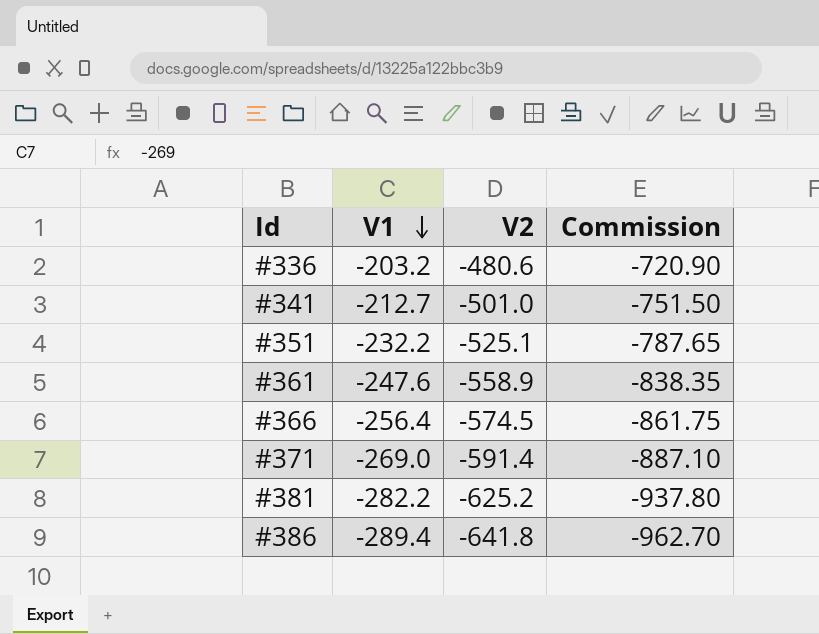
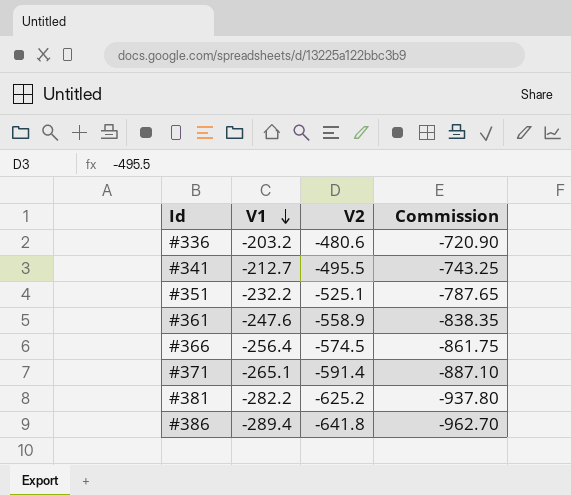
#341 | V2: -501.0 -> -495.5
#341 | Commission: -751.50 -> -743.25
#371 | V1: -269.0 -> -265.1

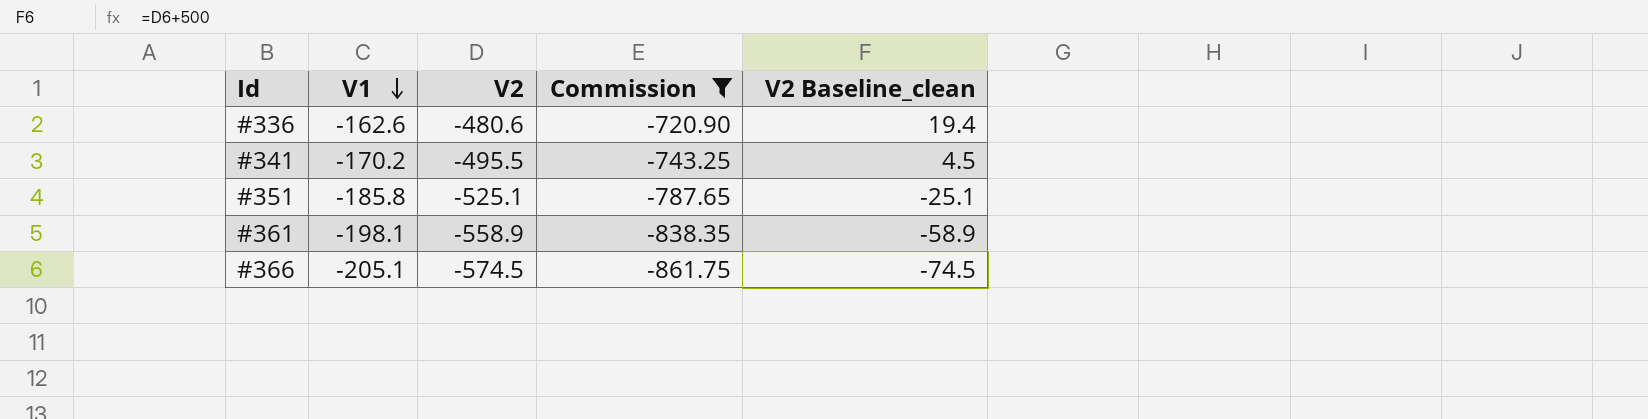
filter: none -> Commission >= -861.75
column V2 Baseline_clean | formula: none -> [V2] + 500
#336 | V1: -203.2 -> -162.6
#341 | V1: -212.7 -> -170.2
#351 | V1: -232.2 -> -185.8
#361 | V1: -247.6 -> -198.1
#366 | V1: -256.4 -> -205.1

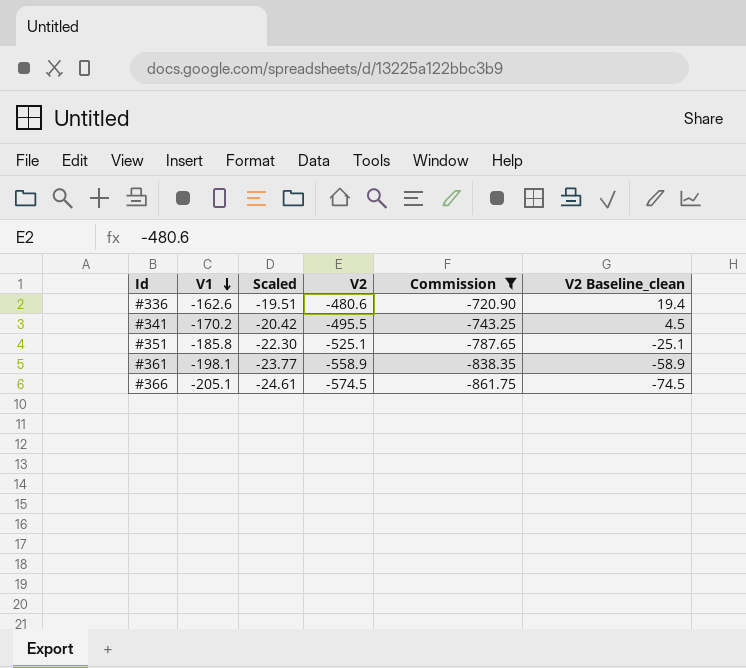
column Scaled | formula: none -> [V1] * 0.12

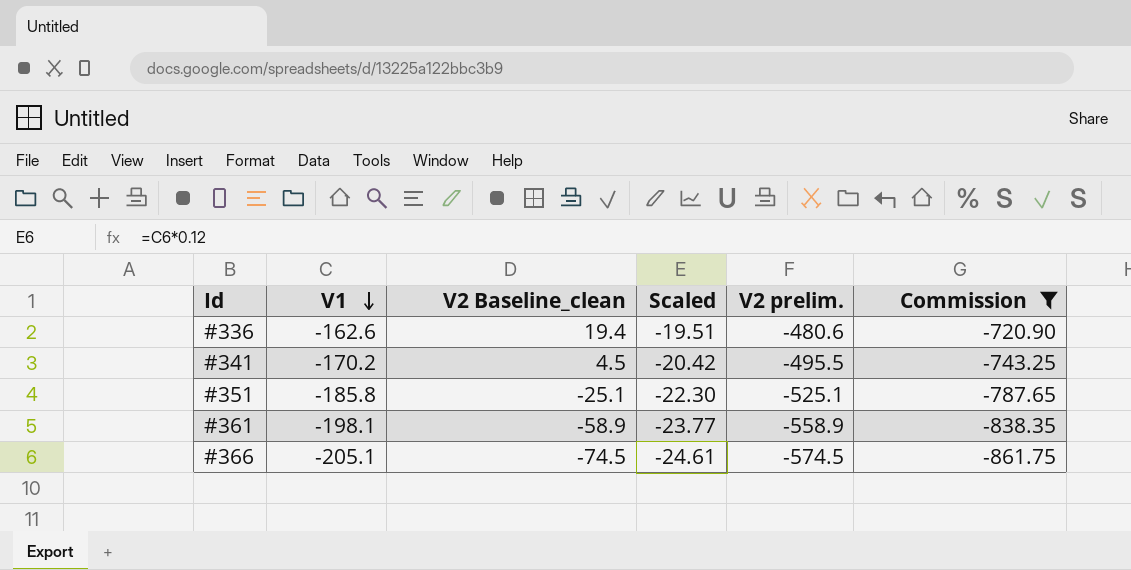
column V2 Baseline_clean | position: 6 -> 3
column name: V2 -> V2 prelim.

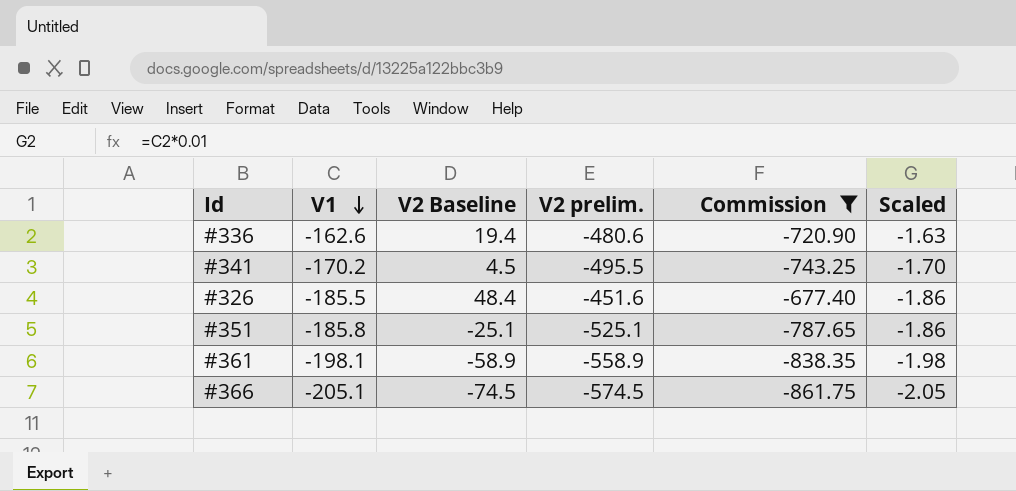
column name: V2 Baseline_clean -> V2 Baseline
column Scaled | formula: [V1] * 0.12 -> [V1] * 0.01
column Scaled | position: 4 -> 6
row #326: none -> -185.5 | 48.4 | -451.6 | -677.40 | -1.86

